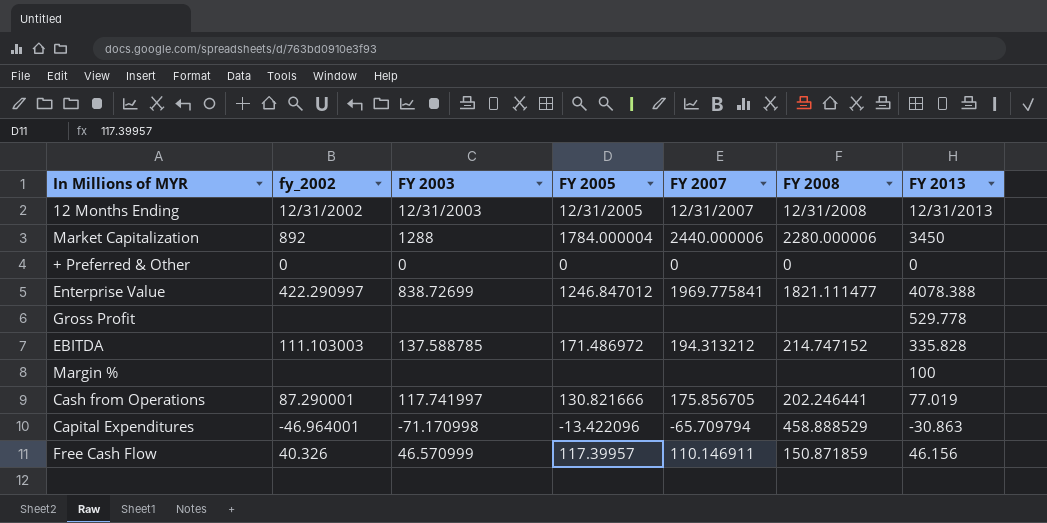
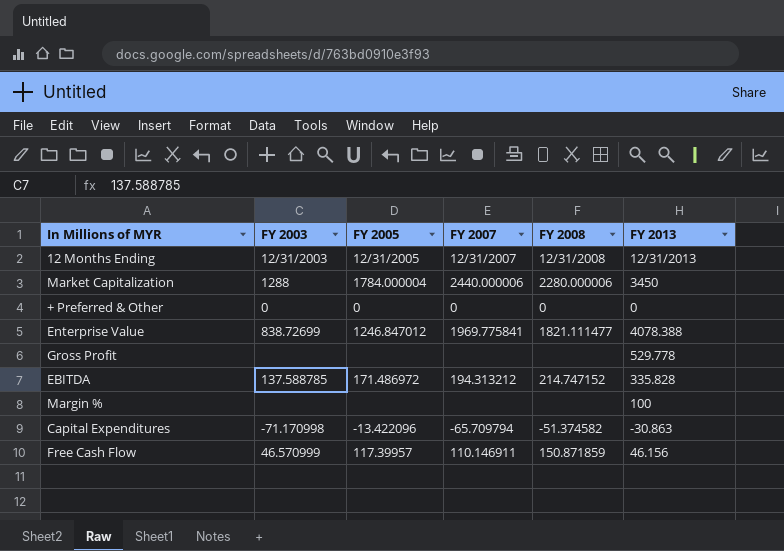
column fy_2002 | position: 2 -> none
row Cash from Operations: 87.290001 | 117.741997 | 130.821666 | 175.856705 | 202.246441 | 77.019 -> none
Capital Expenditures | FY 2008: 458.888529 -> -51.374582

